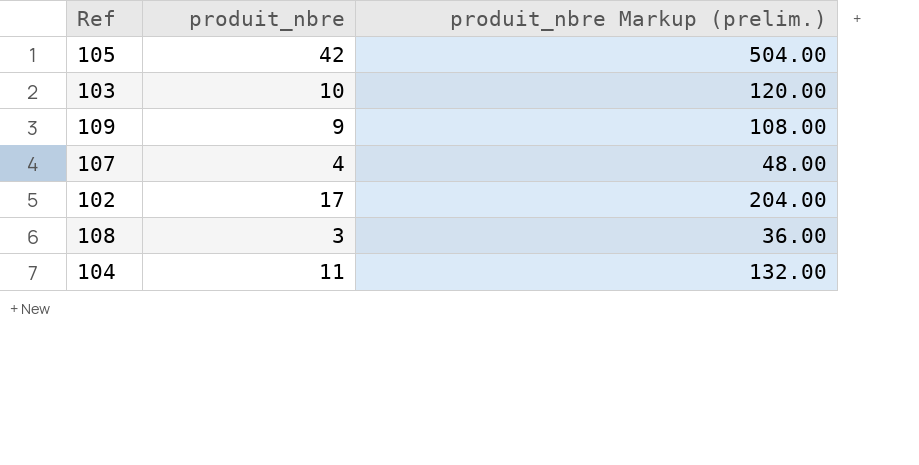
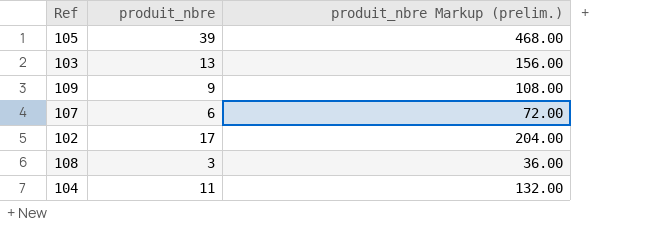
105 | produit_nbre: 42 -> 39
105 | produit_nbre Markup (prelim.): 504.00 -> 468.00
103 | produit_nbre: 10 -> 13
103 | produit_nbre Markup (prelim.): 120.00 -> 156.00
107 | produit_nbre: 4 -> 6
107 | produit_nbre Markup (prelim.): 48.00 -> 72.00

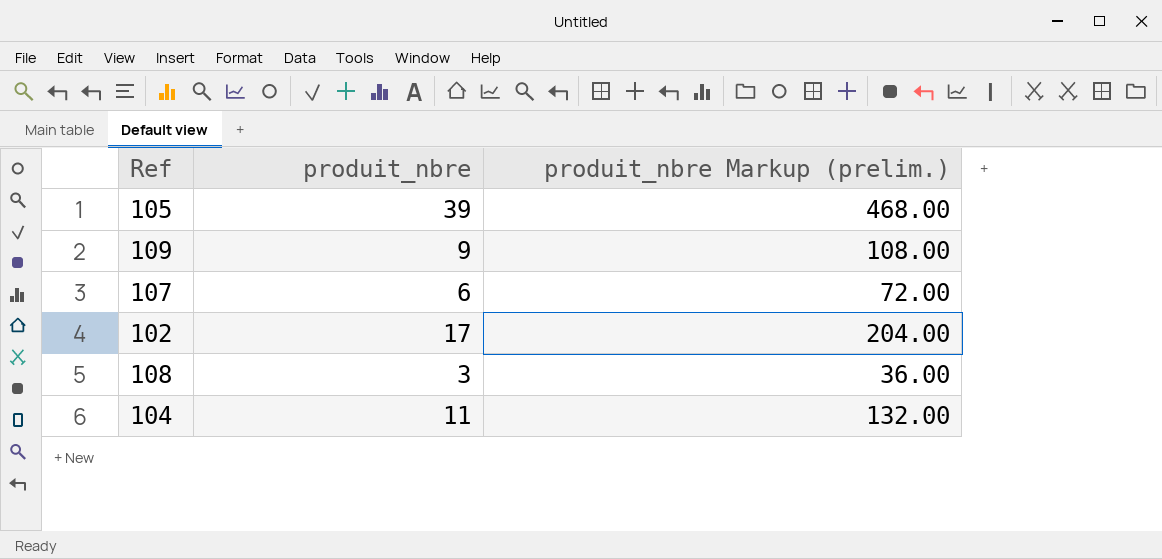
row 103: 13 | 156.00 -> none

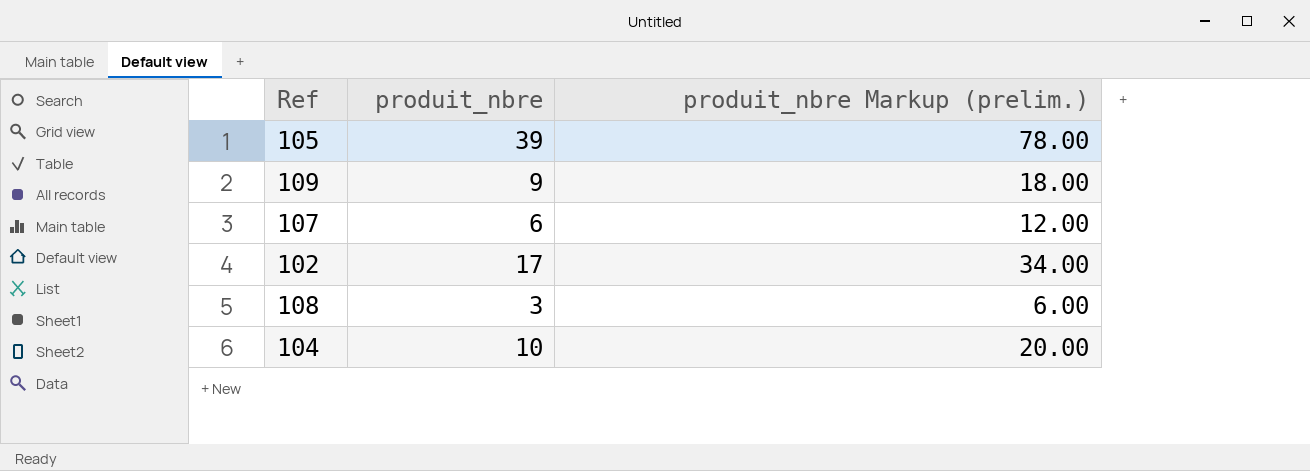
column produit_nbre Markup (prelim.) | formula: [produit_nbre] * 12 -> [produit_nbre] * 2
104 | produit_nbre: 11 -> 10

